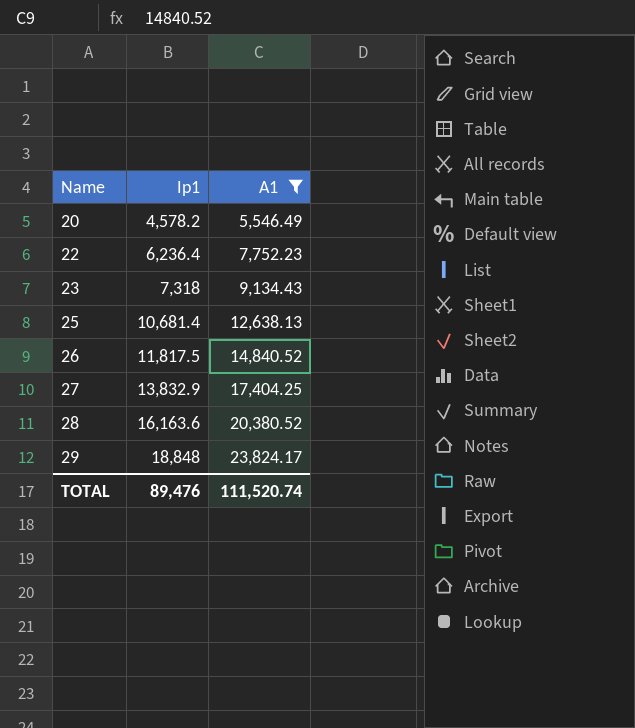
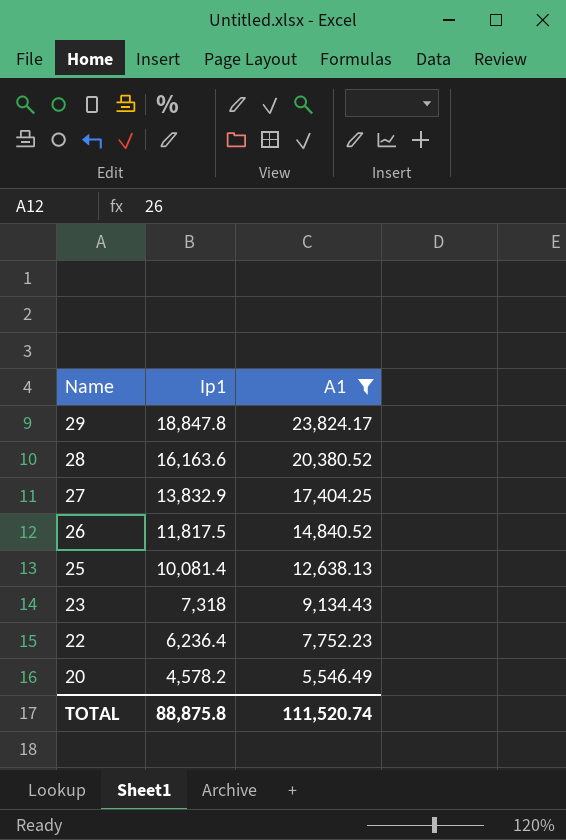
row order: Name ascending -> Name descending
29 | Ip1: 18,848 -> 18,847.8
25 | Ip1: 10,681.4 -> 10,081.4
TOTAL | Ip1: 89,476 -> 88,875.8

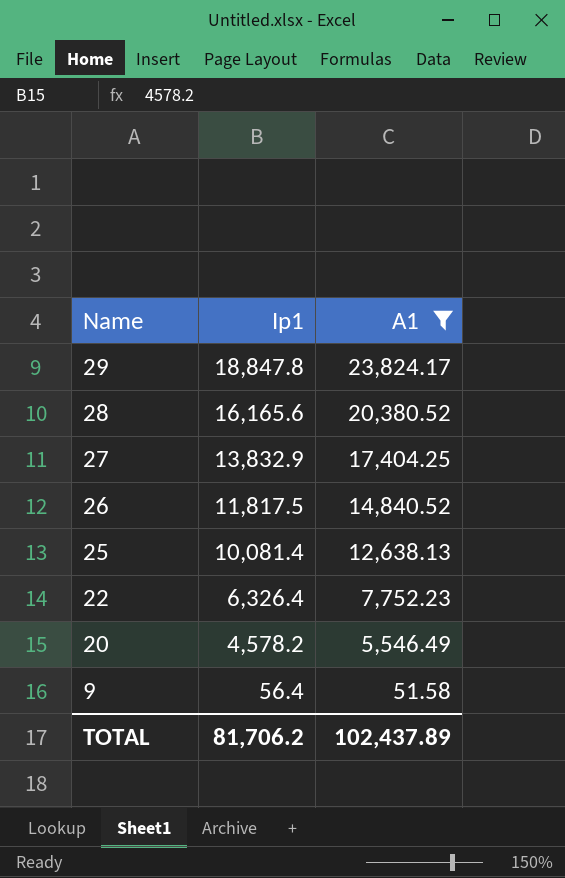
row 23: 7,318 | 9,134.43 -> none
28 | Ip1: 16,163.6 -> 16,165.6
22 | Ip1: 6,236.4 -> 6,326.4
row 9: none -> 56.4 | 51.58
TOTAL | Ip1: 88,875.8 -> 81,706.2
TOTAL | A1: 111,520.74 -> 102,437.89

